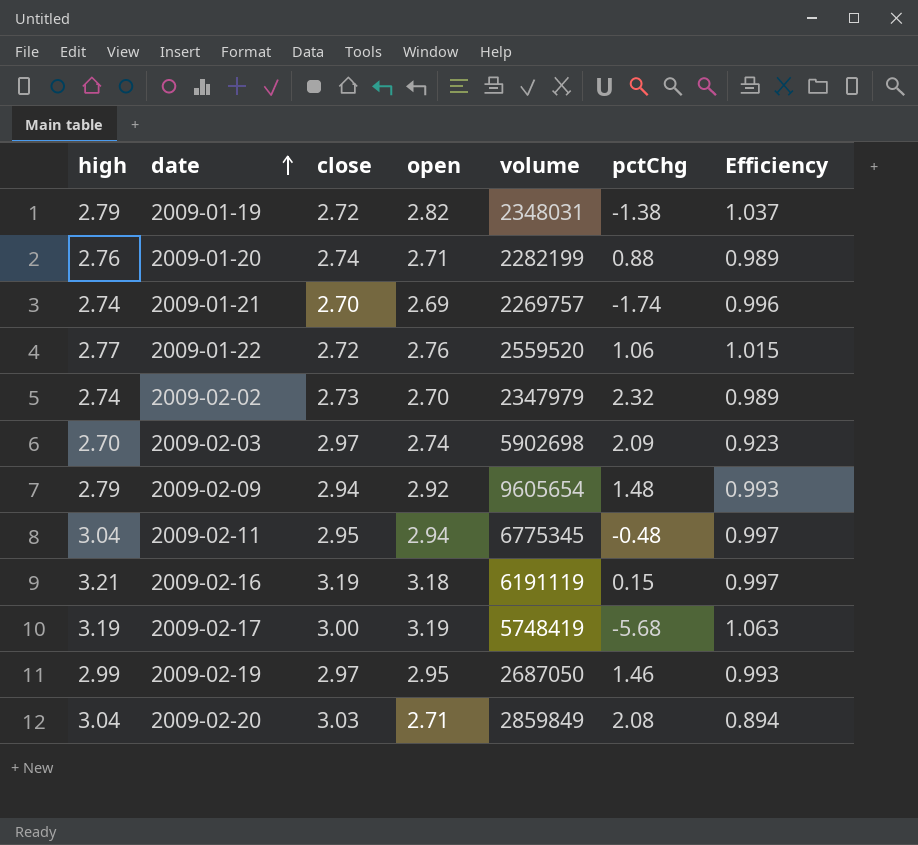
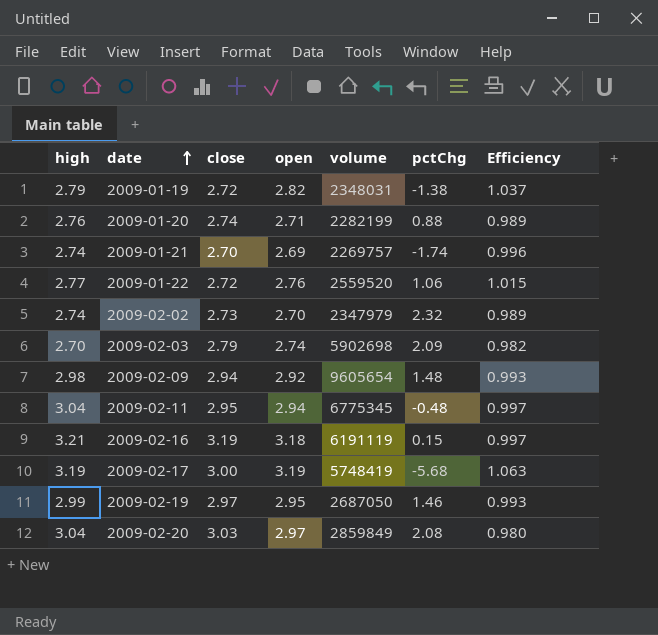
2009-02-03 | close: 2.97 -> 2.79
2009-02-03 | Efficiency: 0.923 -> 0.982
2009-02-09 | high: 2.79 -> 2.98
2009-02-20 | open: 2.71 -> 2.97
2009-02-20 | Efficiency: 0.894 -> 0.980

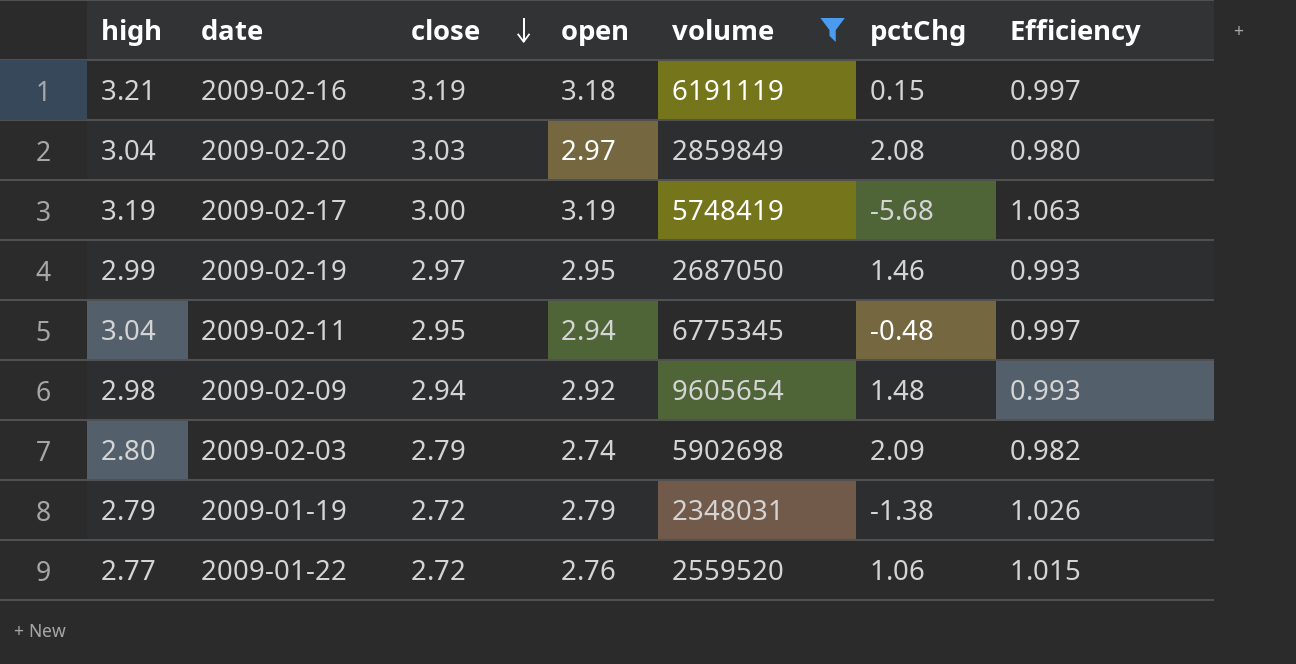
filter: none -> volume >= 2348031
row order: date ascending -> close descending
2009-02-03 | high: 2.70 -> 2.80
2009-01-19 | open: 2.82 -> 2.79
2009-01-19 | Efficiency: 1.037 -> 1.026

